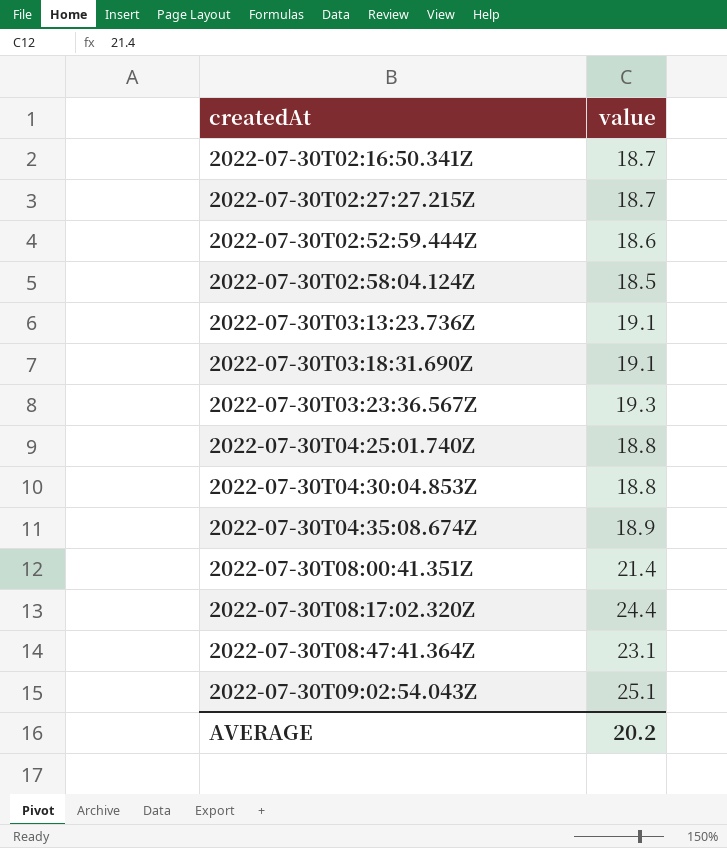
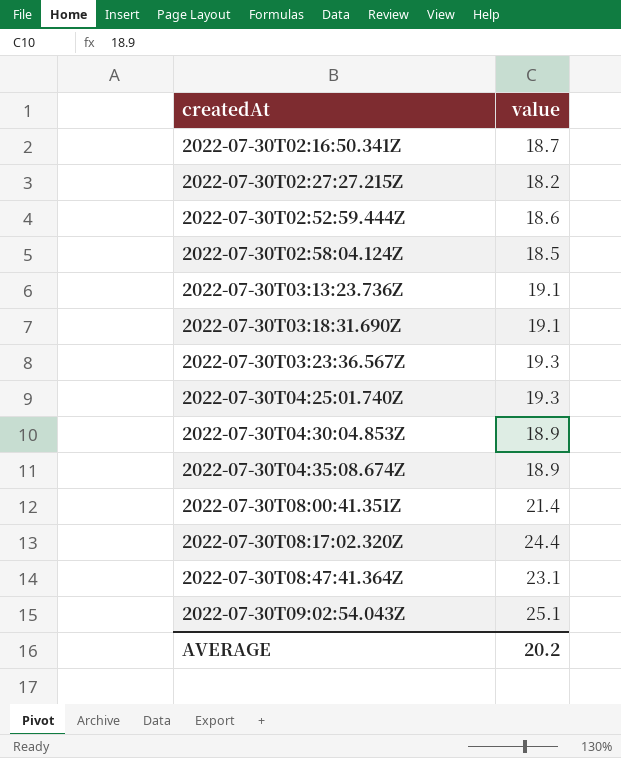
2022-07-30T02:27:27.215Z | value: 18.7 -> 18.2
2022-07-30T04:25:01.740Z | value: 18.8 -> 19.3
2022-07-30T04:30:04.853Z | value: 18.8 -> 18.9

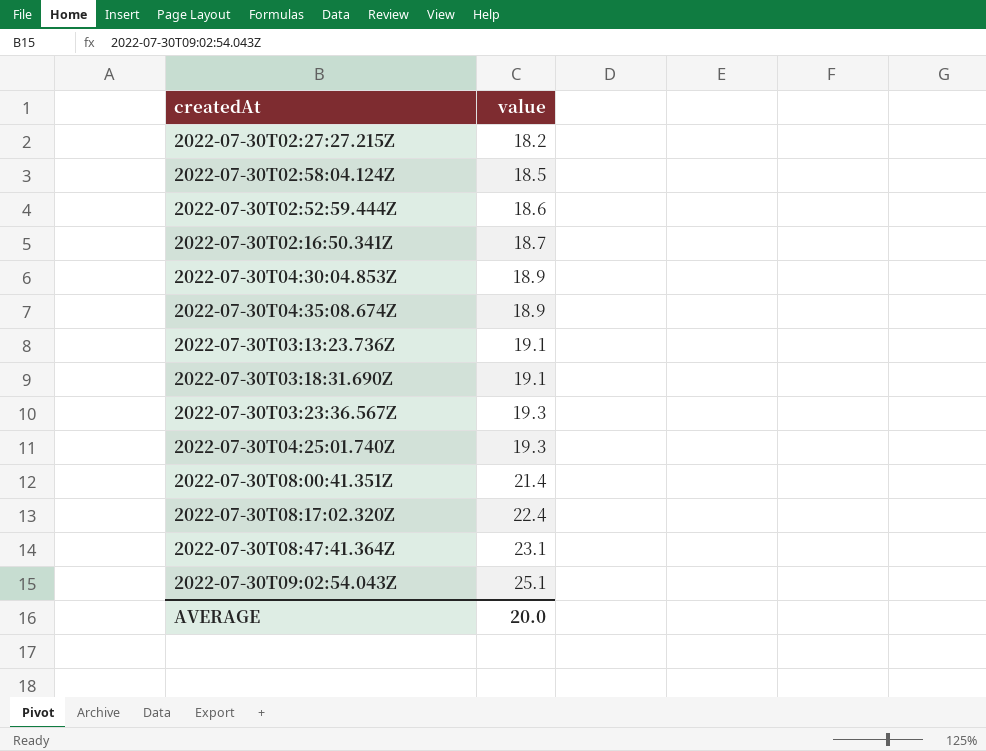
row order: createdAt ascending -> value ascending
2022-07-30T08:17:02.320Z | value: 24.4 -> 22.4
AVERAGE | value: 20.2 -> 20.0

